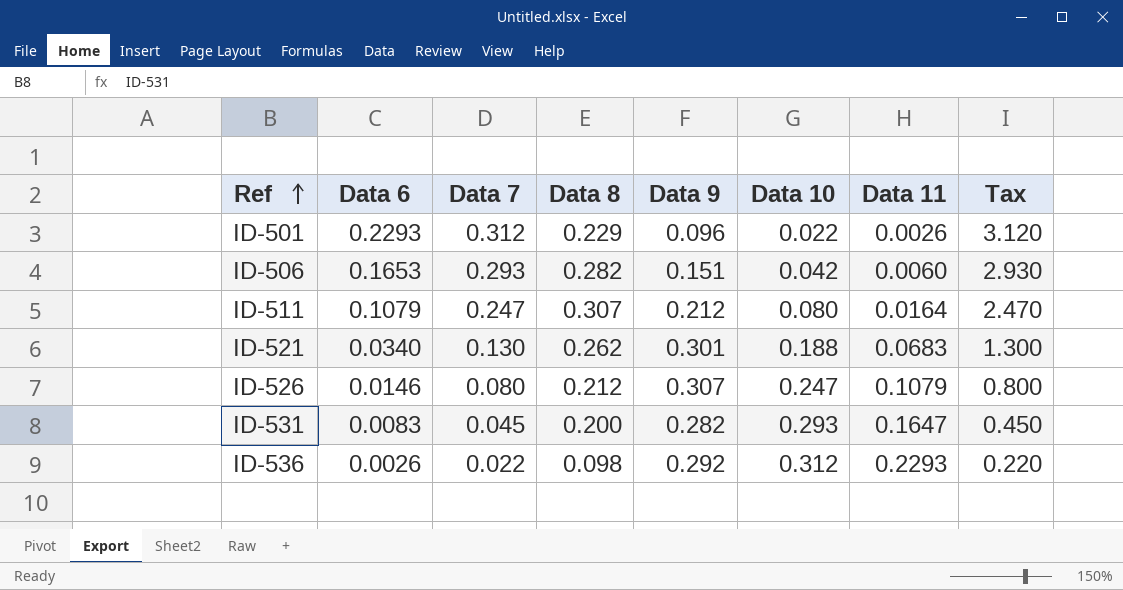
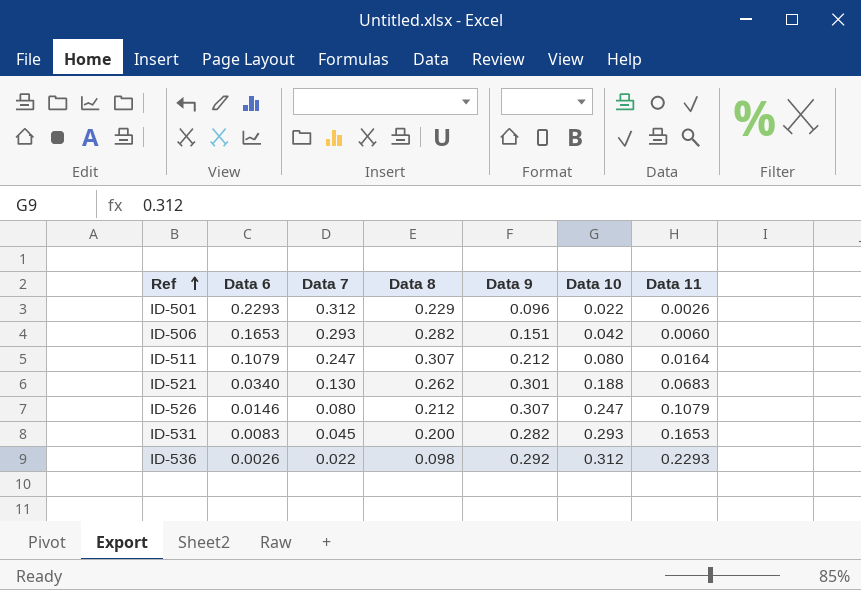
column Tax | formula: [Data 7] * 10 -> none
ID-531 | Data 11: 0.1647 -> 0.1653

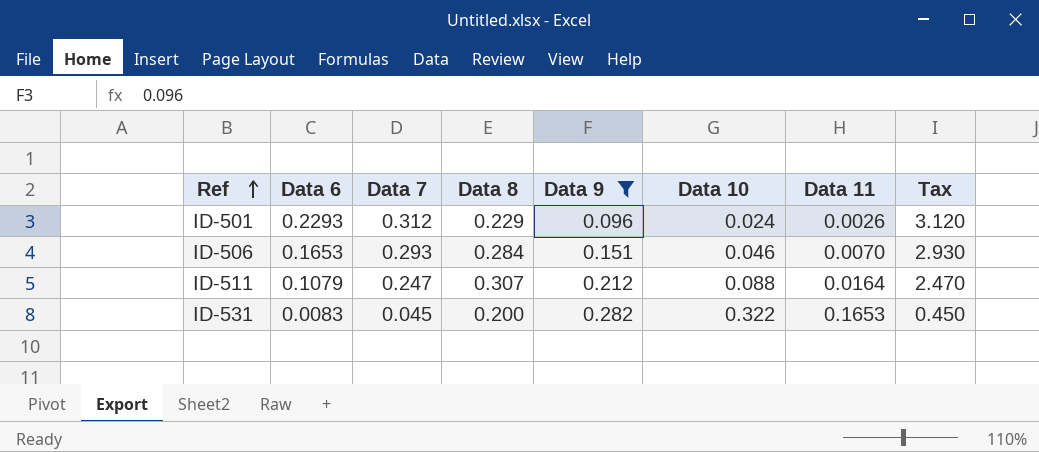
filter: none -> Data 9 <= 0.282
column Tax | formula: none -> [Data 7] * 10
ID-501 | Data 10: 0.022 -> 0.024
ID-506 | Data 8: 0.282 -> 0.284
ID-506 | Data 10: 0.042 -> 0.046
ID-506 | Data 11: 0.0060 -> 0.0070
ID-511 | Data 10: 0.080 -> 0.088
ID-531 | Data 10: 0.293 -> 0.322

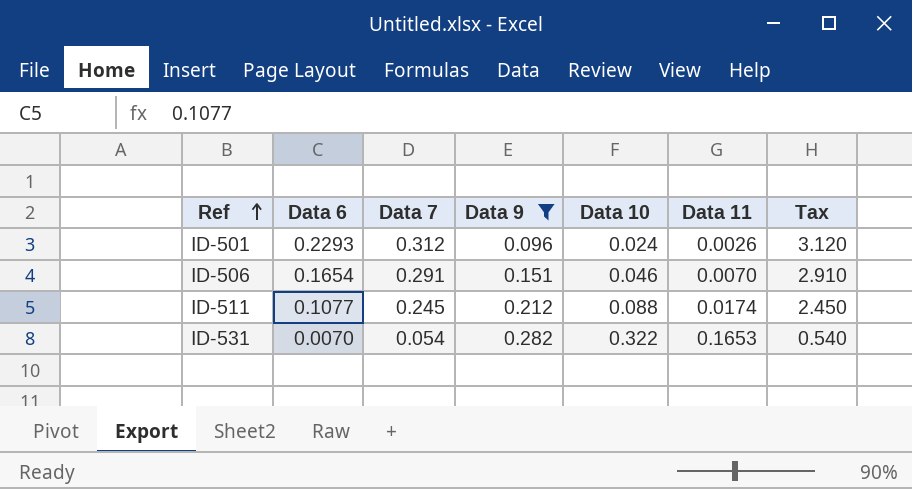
column Data 8 | position: 4 -> none
ID-506 | Data 6: 0.1653 -> 0.1654
ID-506 | Data 7: 0.293 -> 0.291
ID-506 | Tax: 2.930 -> 2.910
ID-511 | Data 6: 0.1079 -> 0.1077
ID-511 | Data 7: 0.247 -> 0.245
ID-511 | Data 11: 0.0164 -> 0.0174
ID-511 | Tax: 2.470 -> 2.450
ID-531 | Data 6: 0.0083 -> 0.0070
ID-531 | Data 7: 0.045 -> 0.054
ID-531 | Tax: 0.450 -> 0.540

